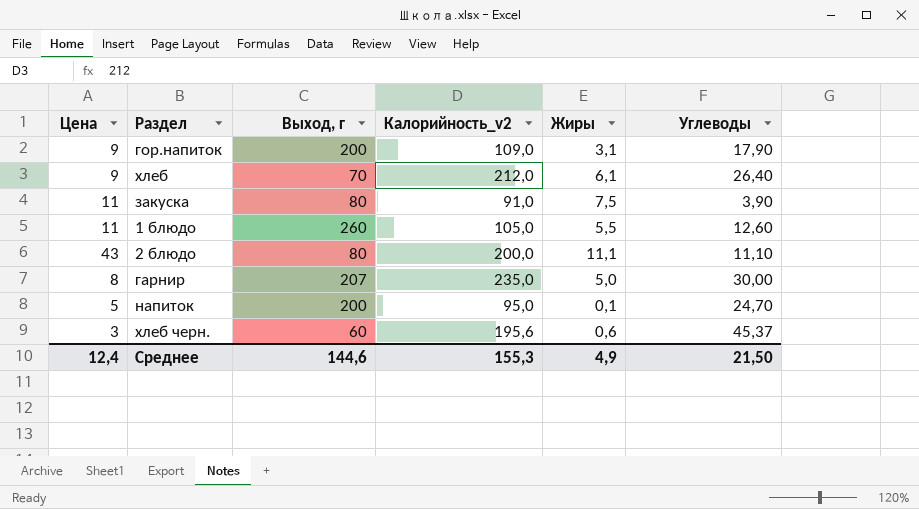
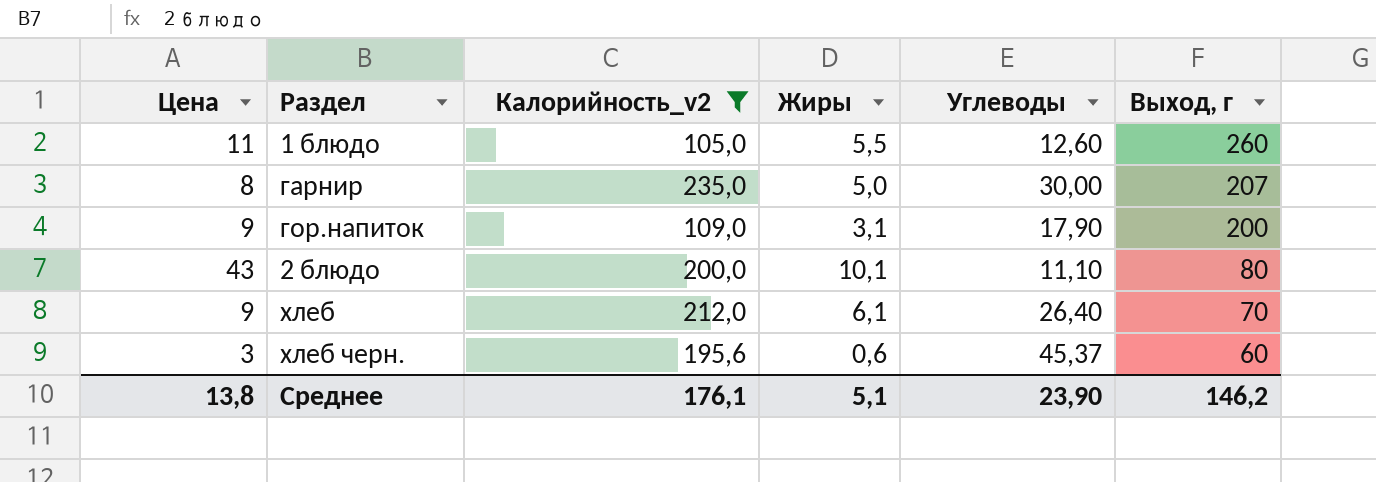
filter: none -> Калорийность_v2 >= 105,0
row order: none -> Выход, г descending
column Выход, г | position: 3 -> 6
2 блюдо | Жиры: 11,1 -> 10,1
Среднее | Цена: 12,4 -> 13,8
Среднее | Калорийность_v2: 155,3 -> 176,1
Среднее | Жиры: 4,9 -> 5,1
Среднее | Углеводы: 21,50 -> 23,90
Среднее | Выход, г: 144,6 -> 146,2

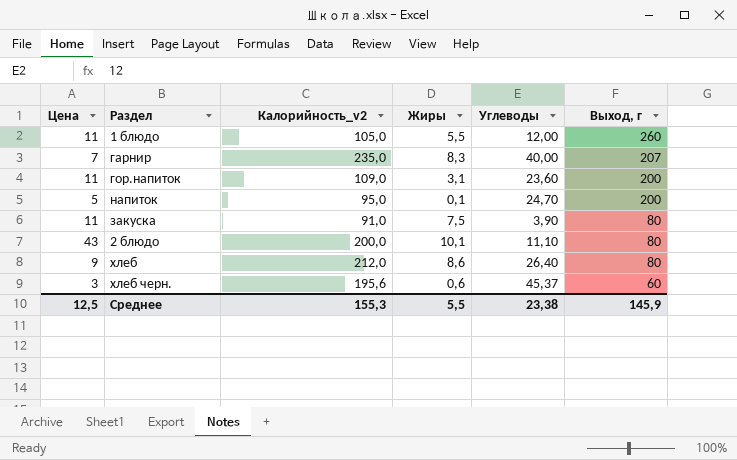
filter: Калорийность_v2 >= 105,0 -> none
1 блюдо | Углеводы: 12,60 -> 12,00
гарнир | Цена: 8 -> 7
гарнир | Жиры: 5,0 -> 8,3
гарнир | Углеводы: 30,00 -> 40,00
гор.напиток | Цена: 9 -> 11
гор.напиток | Углеводы: 17,90 -> 23,60
хлеб | Жиры: 6,1 -> 8,6
хлеб | Выход, г: 70 -> 80
Среднее | Цена: 13,8 -> 12,5
Среднее | Калорийность_v2: 176,1 -> 155,3
Среднее | Жиры: 5,1 -> 5,5
Среднее | Углеводы: 23,90 -> 23,38
Среднее | Выход, г: 146,2 -> 145,9

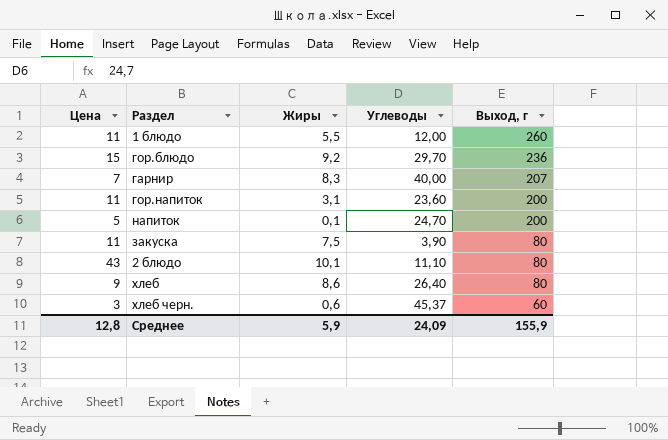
column Калорийность_v2 | position: 3 -> none
row гор.блюдо: none -> 15 | 9,2 | 29,70 | 236
Среднее | Цена: 12,5 -> 12,8
Среднее | Жиры: 5,5 -> 5,9
Среднее | Углеводы: 23,38 -> 24,09
Среднее | Выход, г: 145,9 -> 155,9

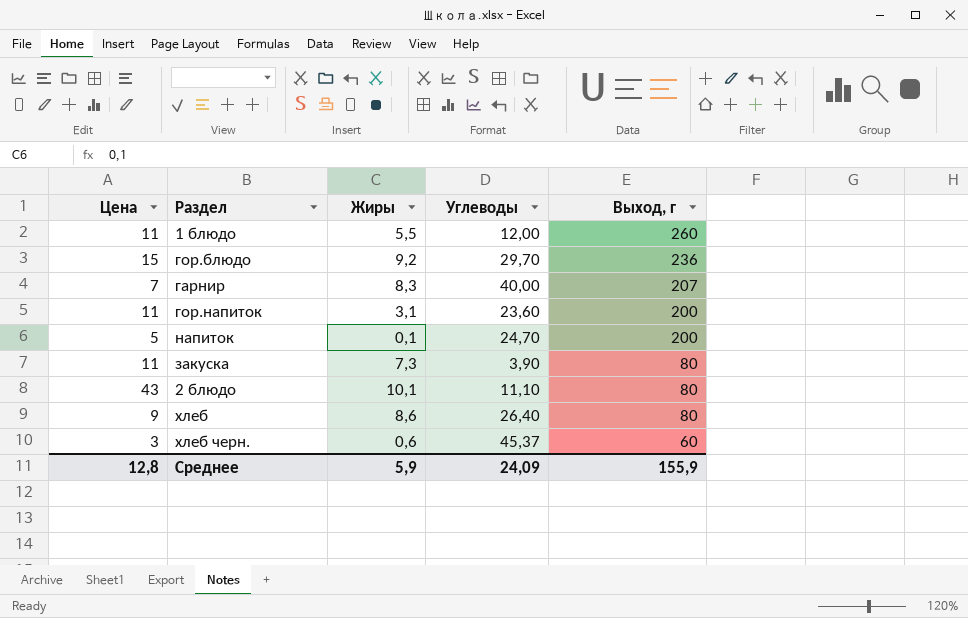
закуска | Жиры: 7,5 -> 7,3

